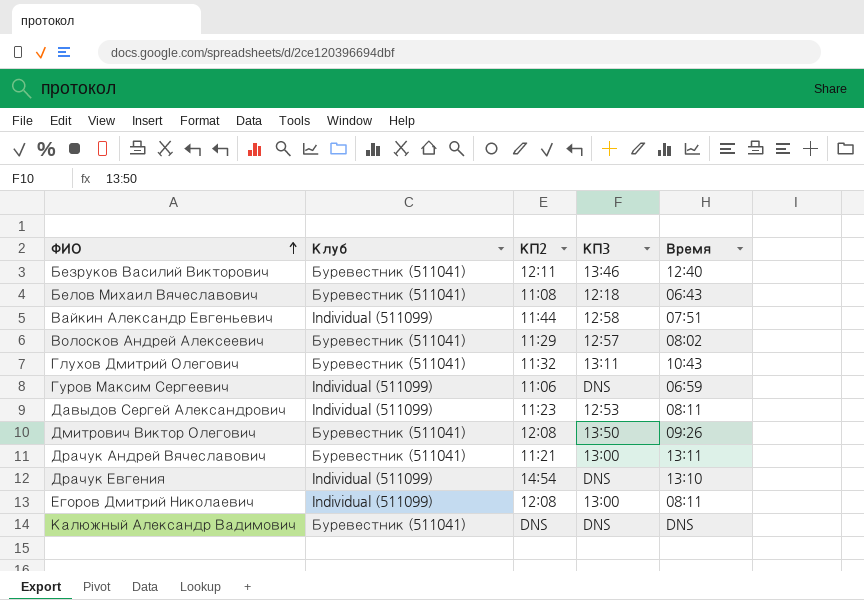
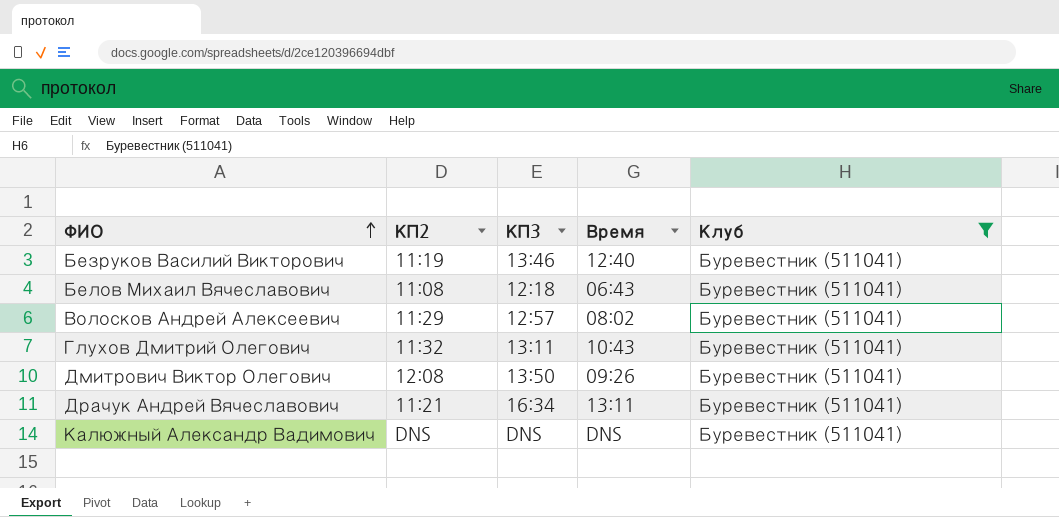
filter: none -> Клуб = Буревестник (511041)
column Клуб | position: 2 -> 5
Безруков Василий Викторович | КП2: 12:11 -> 11:19
Драчук Андрей Вячеславович | КП3: 13:00 -> 16:34

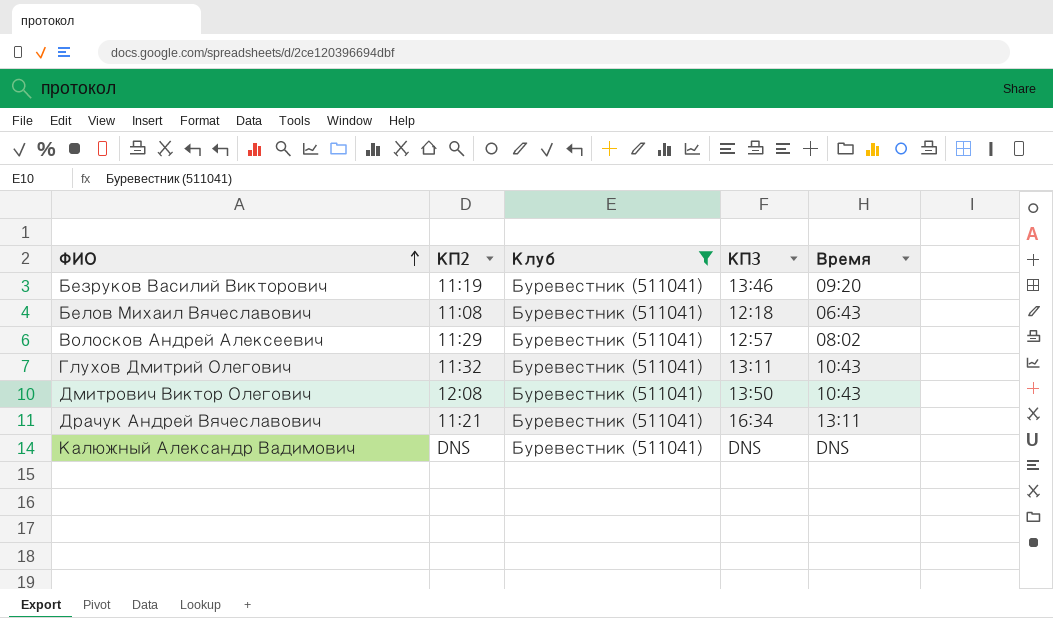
column Клуб | position: 5 -> 3
Безруков Василий Викторович | Время: 12:40 -> 09:20
Дмитрович Виктор Олегович | Время: 09:26 -> 10:43

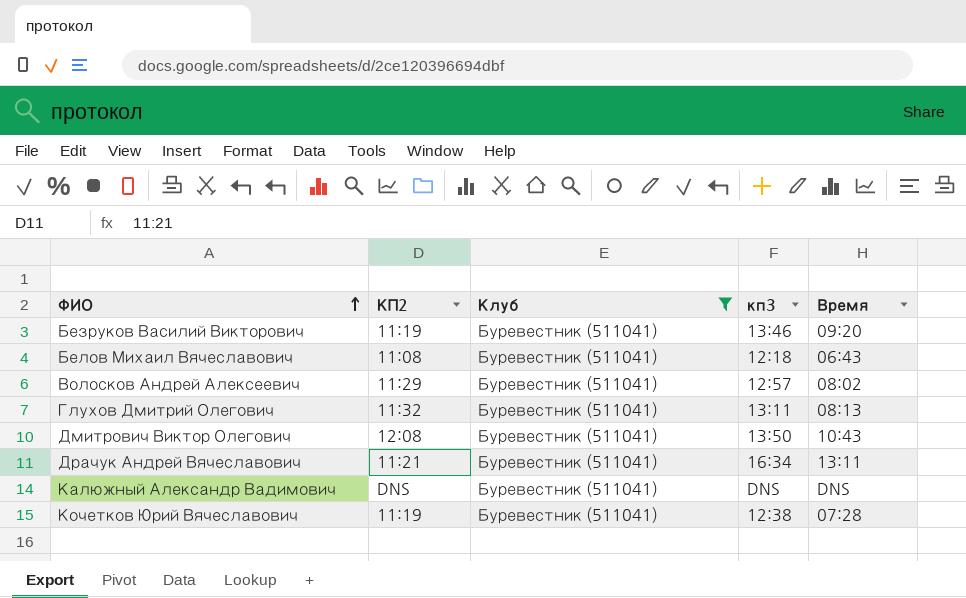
column name: КП3 -> кп3
Глухов Дмитрий Олегович | Время: 10:43 -> 08:13
row Кочетков Юрий Вячеславович: none -> 11:19 | Буревестник (511041) | 12:38 | 07:28

